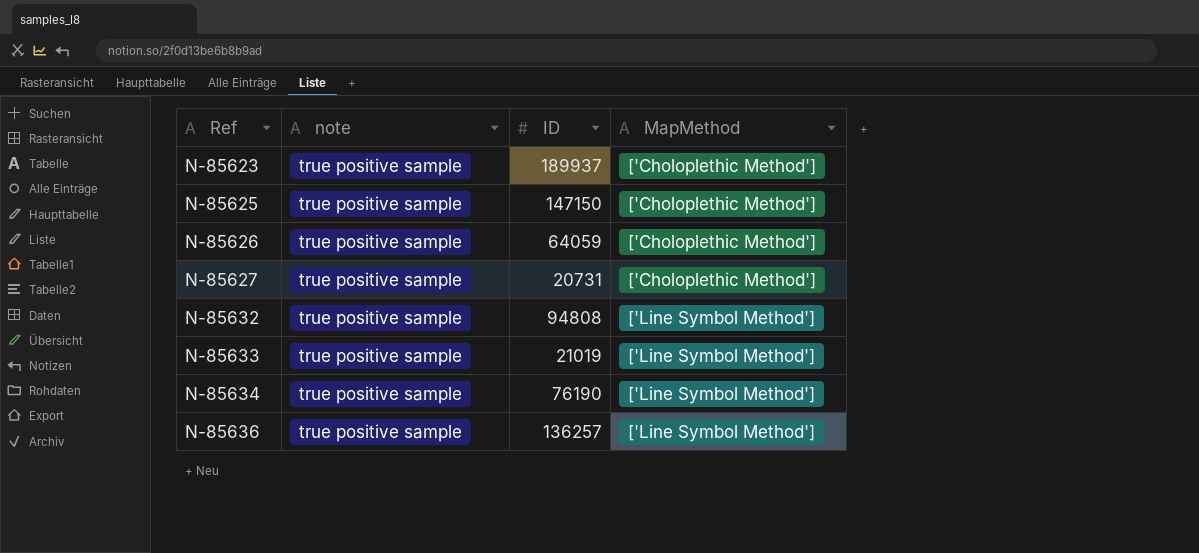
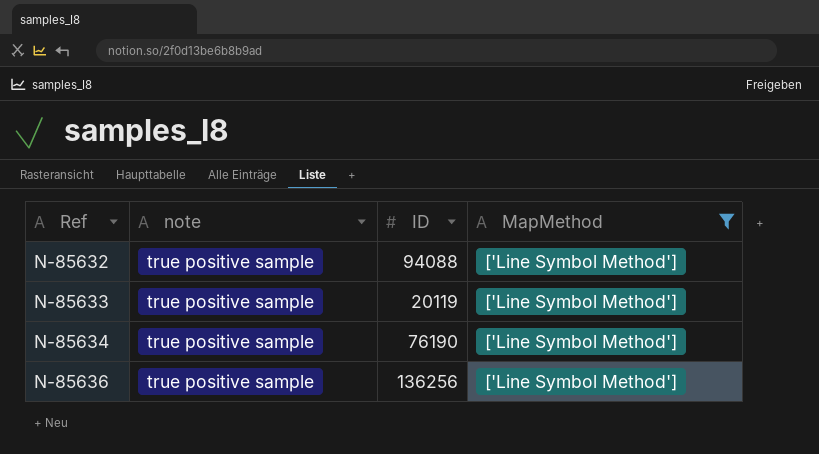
filter: none -> MapMethod = ['Line Symbol Method']
N-85632 | ID: 94808 -> 94088
N-85633 | ID: 21019 -> 20119
N-85636 | ID: 136257 -> 136256

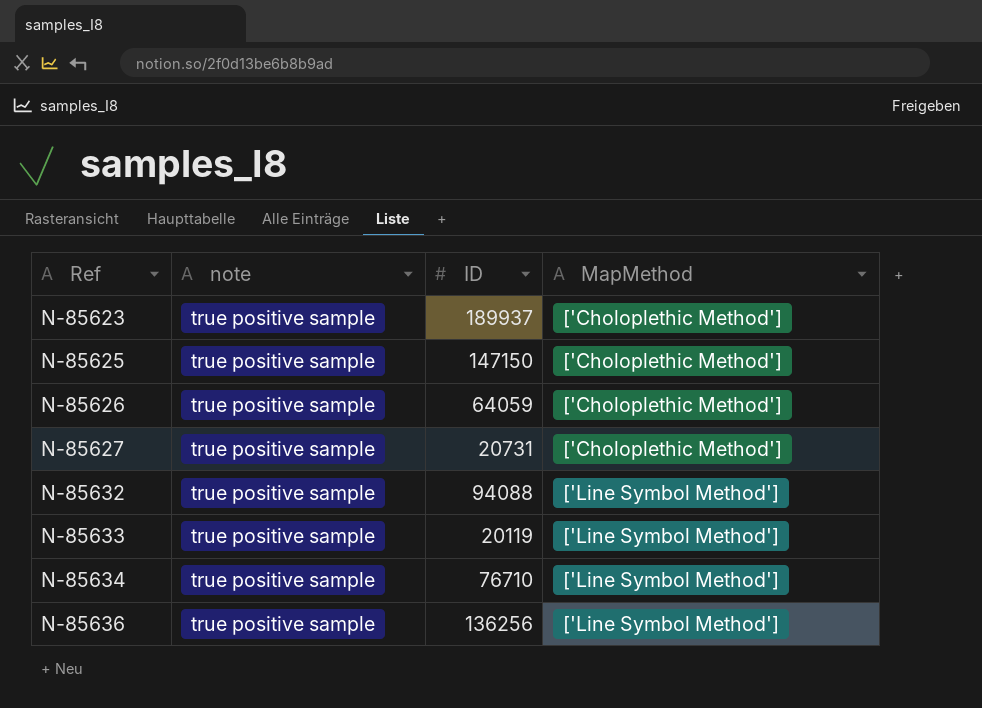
filter: MapMethod = ['Line Symbol Method'] -> none
N-85634 | ID: 76190 -> 76710

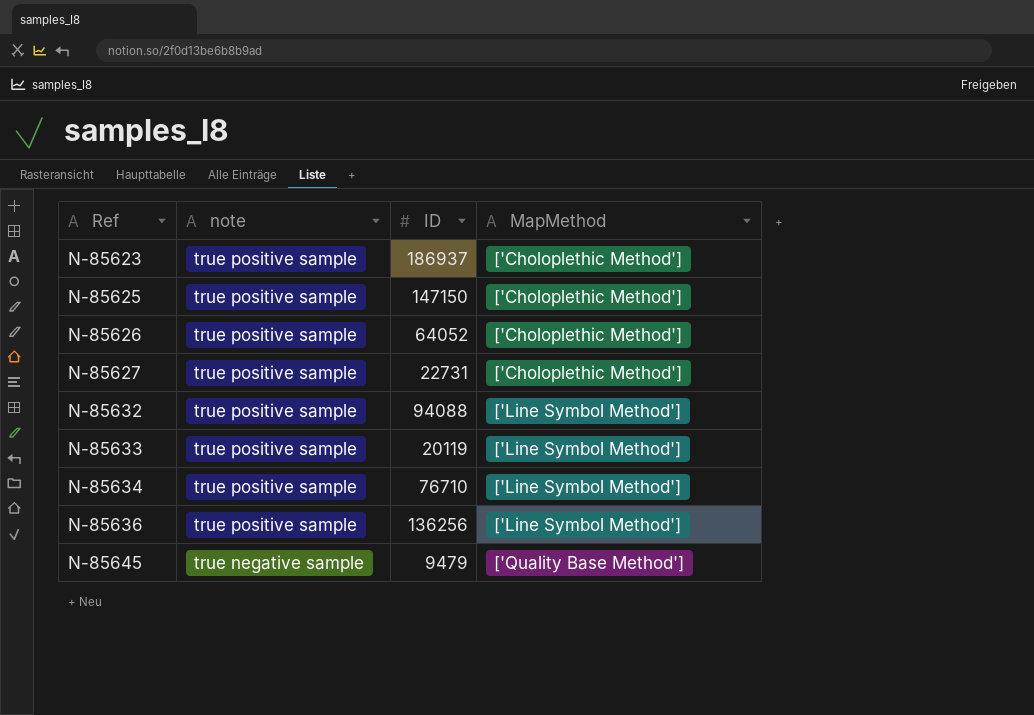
N-85623 | ID: 189937 -> 186937
N-85626 | ID: 64059 -> 64052
N-85627 | ID: 20731 -> 22731
row N-85645: none -> true negative sample | 9479 | ['Quality Base Method']

